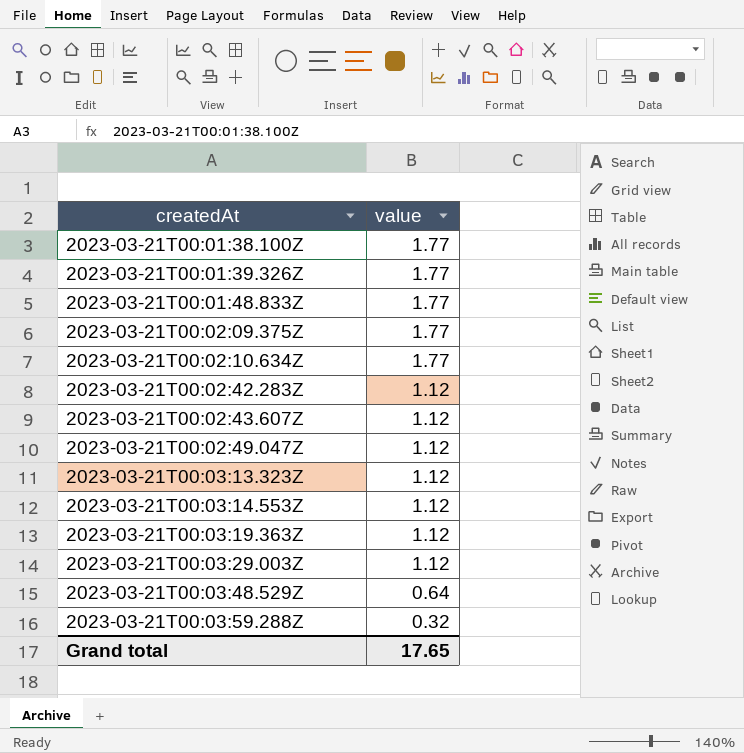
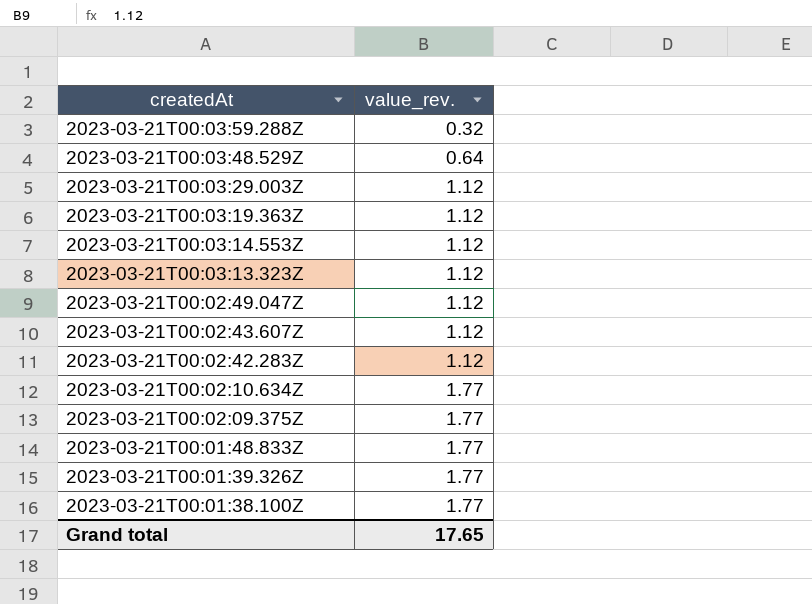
row order: createdAt ascending -> createdAt descending
column name: value -> value_rev.

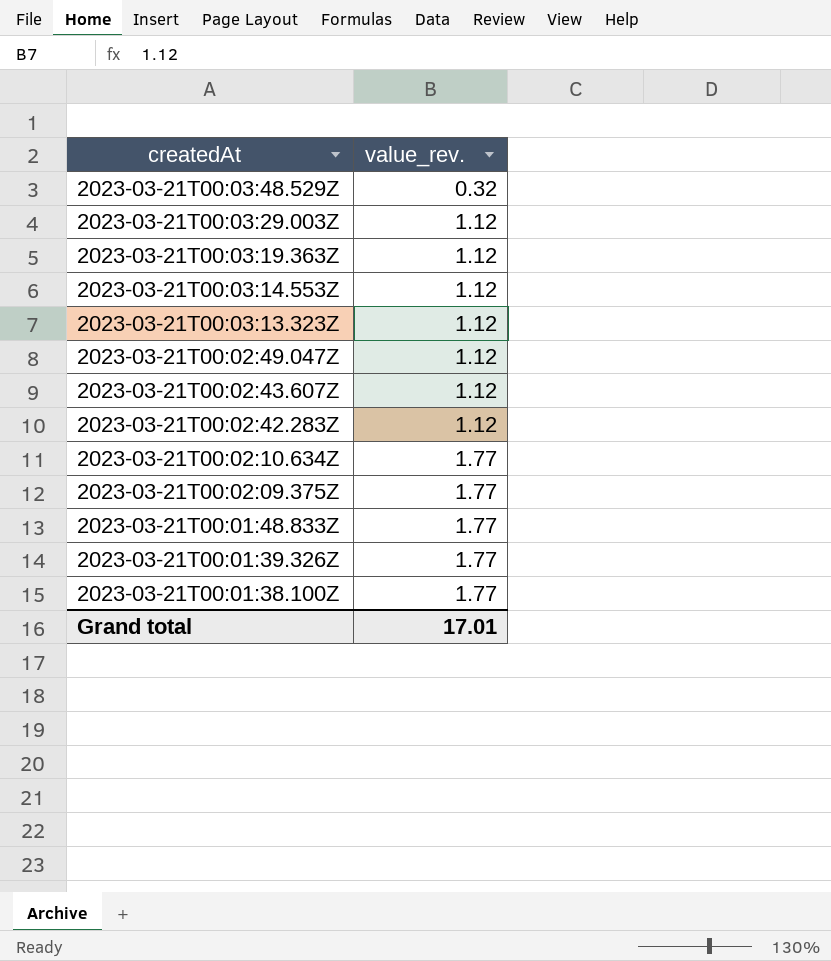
row 2023-03-21T00:03:59.288Z: 0.32 -> none
2023-03-21T00:03:48.529Z | value_rev.: 0.64 -> 0.32
Grand total | value_rev.: 17.65 -> 17.01

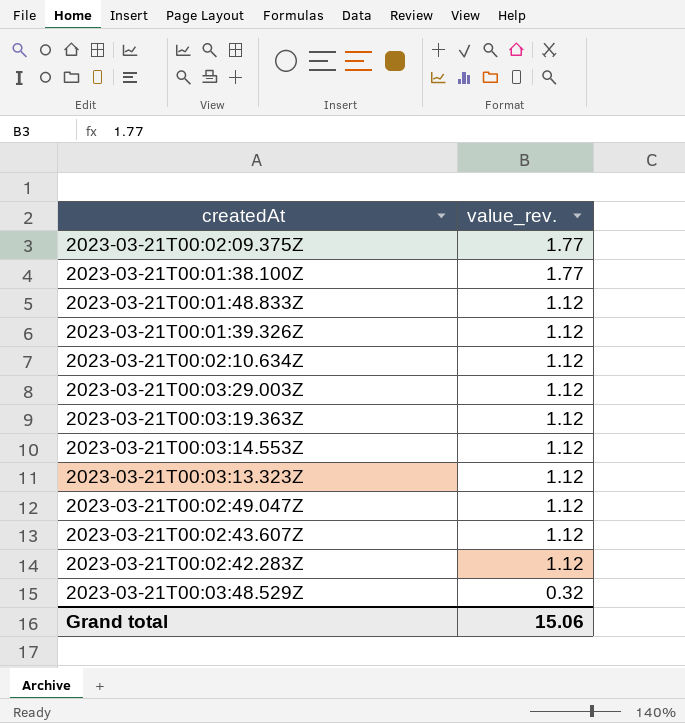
row order: createdAt descending -> value_rev. descending
2023-03-21T00:01:48.833Z | value_rev.: 1.77 -> 1.12
2023-03-21T00:01:39.326Z | value_rev.: 1.77 -> 1.12
2023-03-21T00:02:10.634Z | value_rev.: 1.77 -> 1.12
Grand total | value_rev.: 17.01 -> 15.06

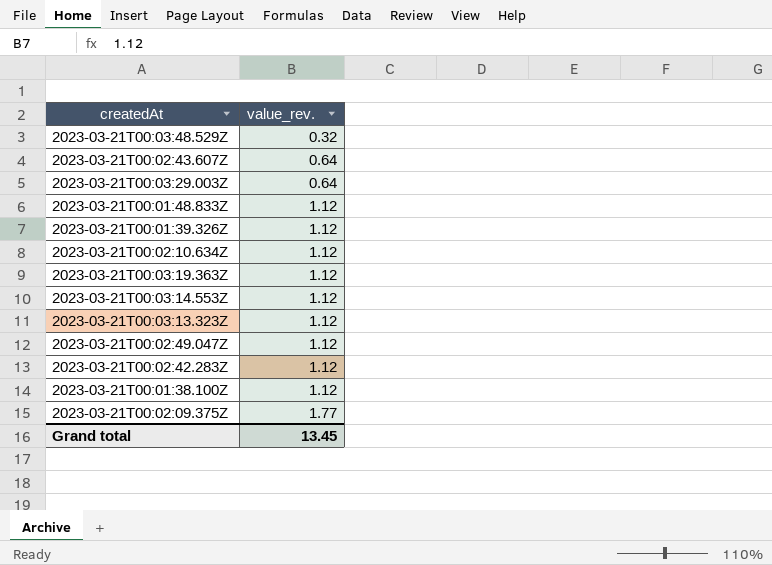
row order: value_rev. descending -> value_rev. ascending
2023-03-21T00:02:43.607Z | value_rev.: 1.12 -> 0.64
2023-03-21T00:03:29.003Z | value_rev.: 1.12 -> 0.64
2023-03-21T00:01:38.100Z | value_rev.: 1.77 -> 1.12
Grand total | value_rev.: 15.06 -> 13.45

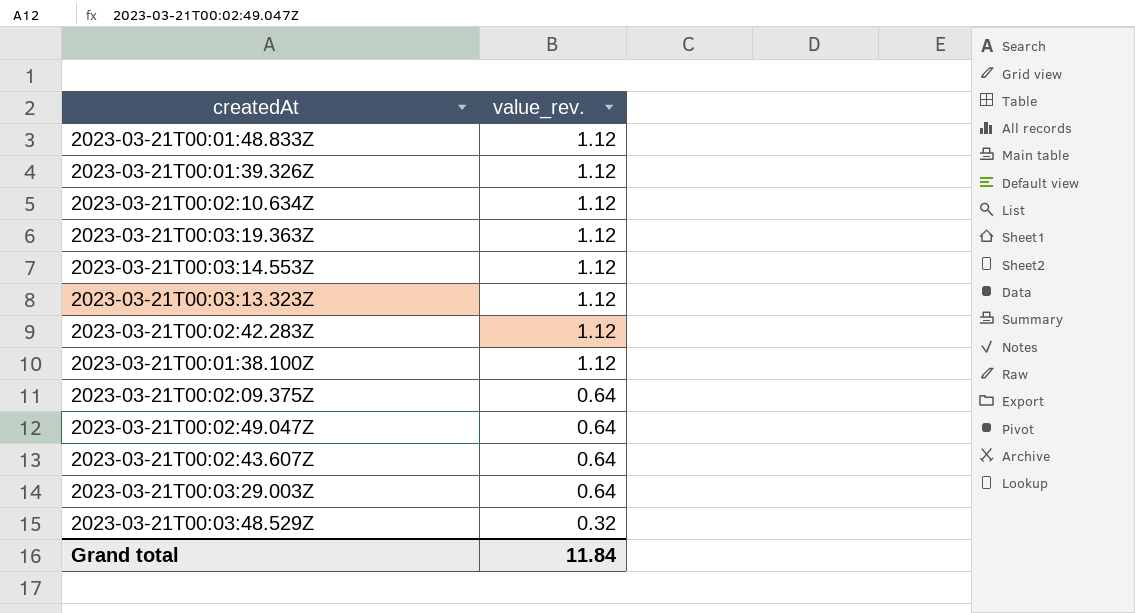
row order: value_rev. ascending -> value_rev. descending
2023-03-21T00:02:09.375Z | value_rev.: 1.77 -> 0.64
2023-03-21T00:02:49.047Z | value_rev.: 1.12 -> 0.64
Grand total | value_rev.: 13.45 -> 11.84

